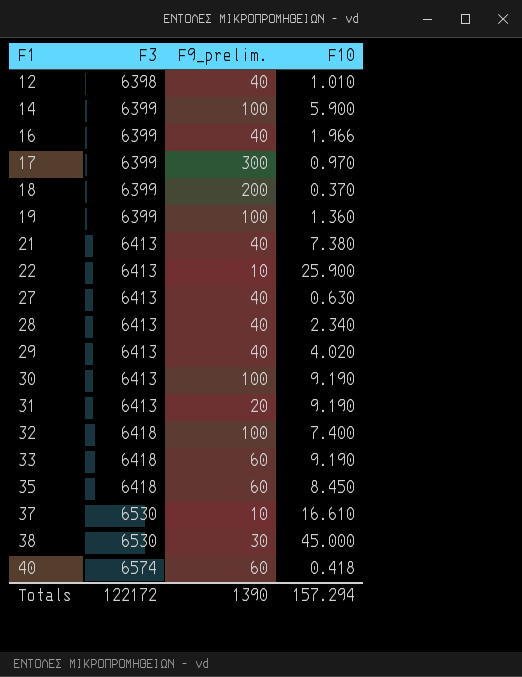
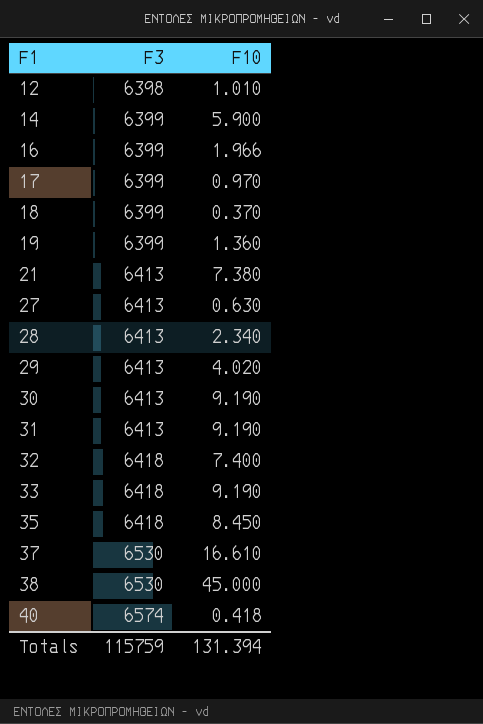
column F9_prelim. | position: 3 -> none
row 22: 6413 | 10 | 25.900 -> none
Totals | F3: 122172 -> 115759
Totals | F10: 157.294 -> 131.394

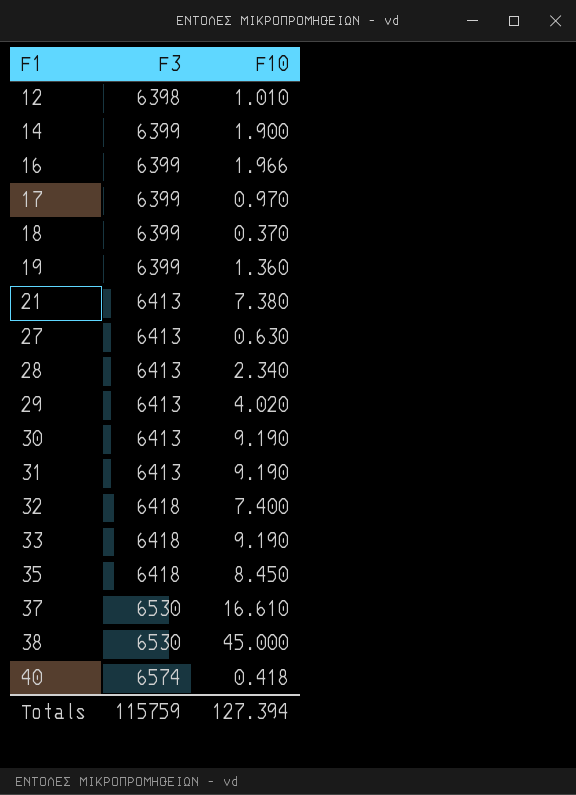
14 | F10: 5.900 -> 1.900
Totals | F10: 131.394 -> 127.394

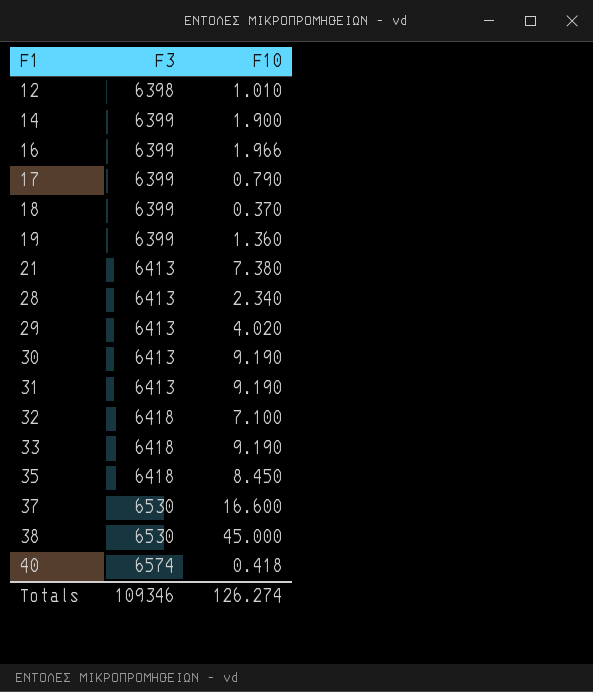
row 27: 6413 | 0.630 -> none
17 | F10: 0.970 -> 0.790
32 | F10: 7.400 -> 7.100
37 | F10: 16.610 -> 16.600
Totals | F3: 115759 -> 109346
Totals | F10: 127.394 -> 126.274

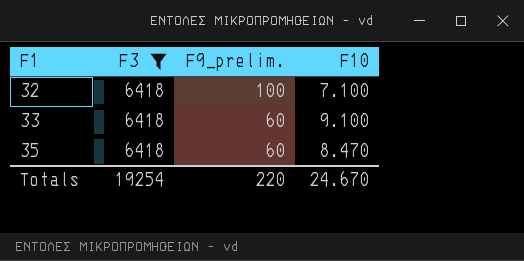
filter: none -> F3 = 6418
column F9_prelim. | position: none -> 3
33 | F10: 9.190 -> 9.100
35 | F10: 8.450 -> 8.470
Totals | F3: 109346 -> 19254
Totals | F10: 126.274 -> 24.670

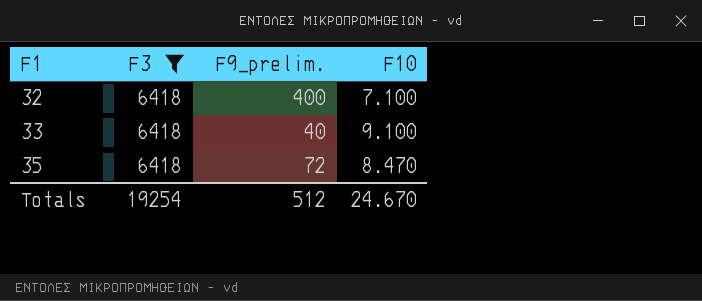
32 | F9_prelim.: 100 -> 400
33 | F9_prelim.: 60 -> 40
35 | F9_prelim.: 60 -> 72
Totals | F9_prelim.: 220 -> 512

